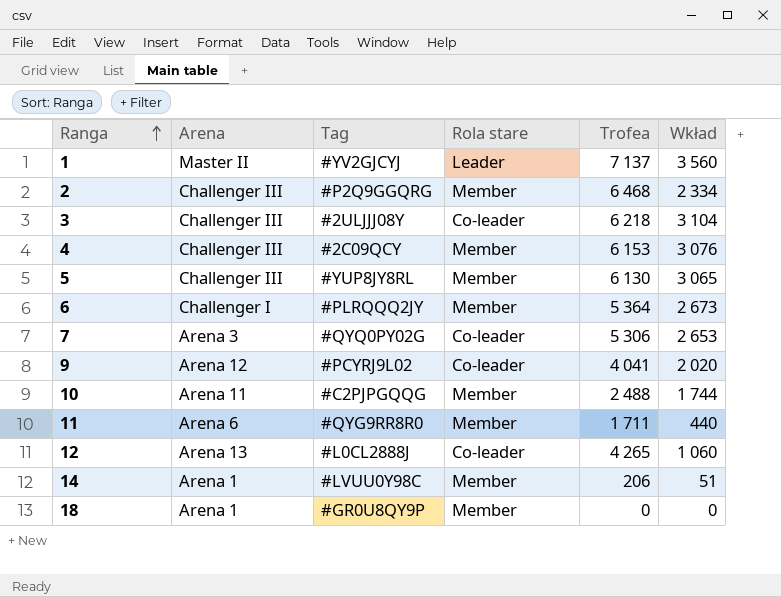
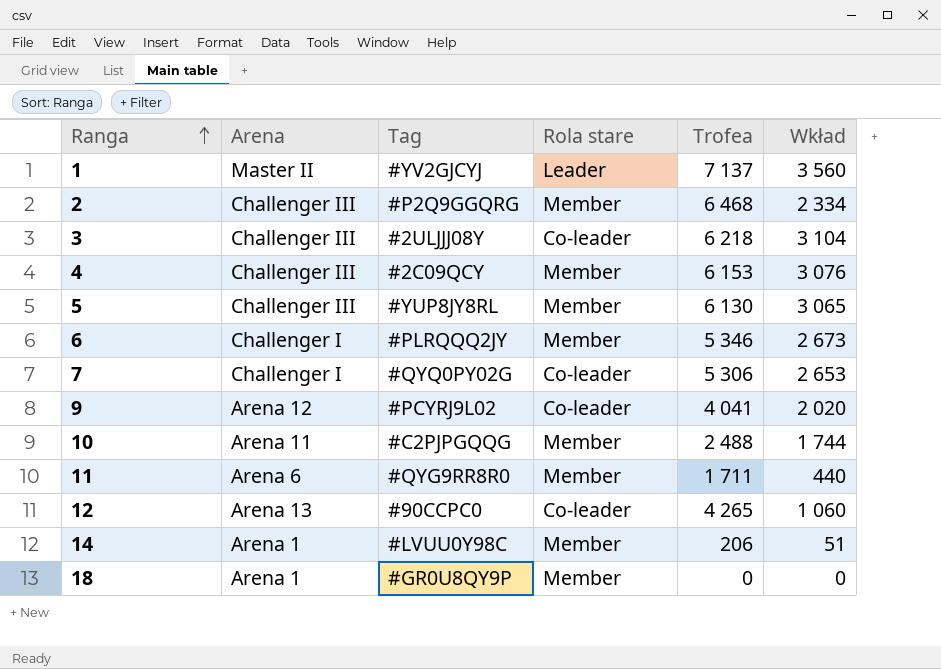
6 | Trofea: 5 364 -> 5 346
7 | Arena: Arena 3 -> Challenger I
12 | Tag: #L0CL2888J -> #90CCPC0

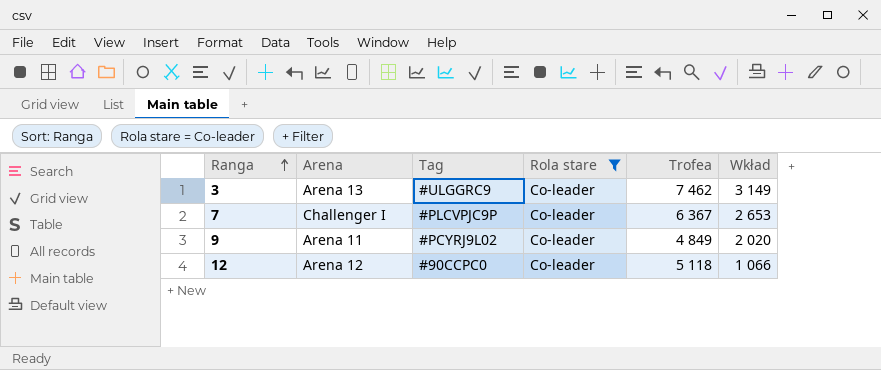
filter: none -> Rola stare = Co-leader
3 | Arena: Challenger III -> Arena 13
3 | Tag: #2ULJJJ08Y -> #ULGGRC9
3 | Trofea: 6 218 -> 7 462
3 | Wkład: 3 104 -> 3 149
7 | Tag: #QYQ0PY02G -> #PLCVPJC9P
7 | Trofea: 5 306 -> 6 367
9 | Arena: Arena 12 -> Arena 11
9 | Trofea: 4 041 -> 4 849
12 | Arena: Arena 13 -> Arena 12
12 | Trofea: 4 265 -> 5 118
12 | Wkład: 1 060 -> 1 066

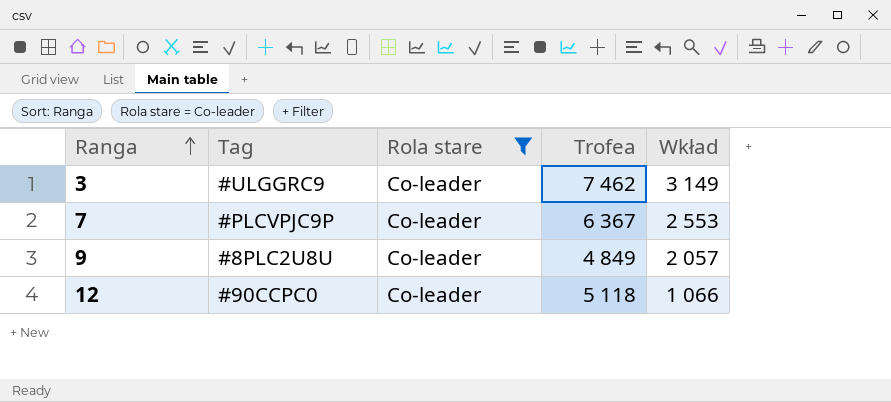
column Arena | position: 2 -> none
7 | Wkład: 2 653 -> 2 553
9 | Tag: #PCYRJ9L02 -> #8PLC2U8U
9 | Wkład: 2 020 -> 2 057

